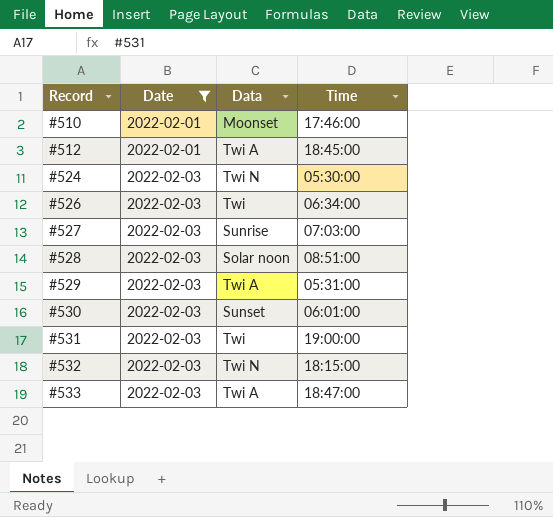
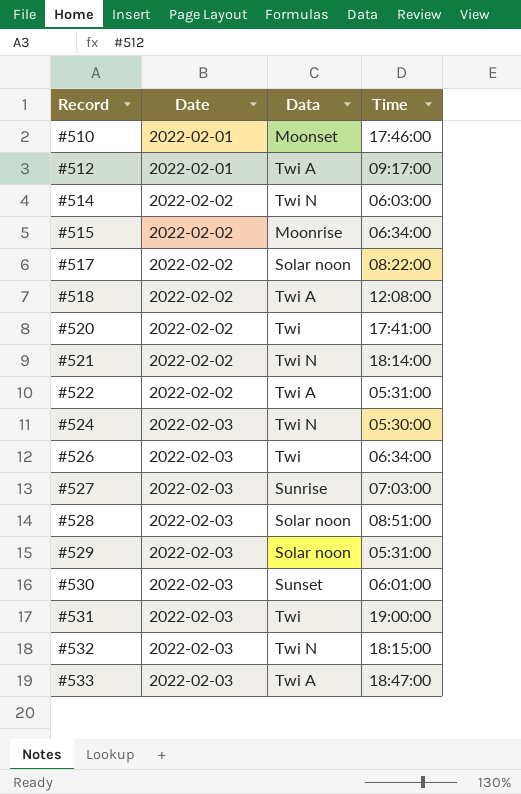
filter: Date != 2022-02-02 -> none
#512 | Time: 18:45:00 -> 09:17:00
#529 | Data: Twi A -> Solar noon

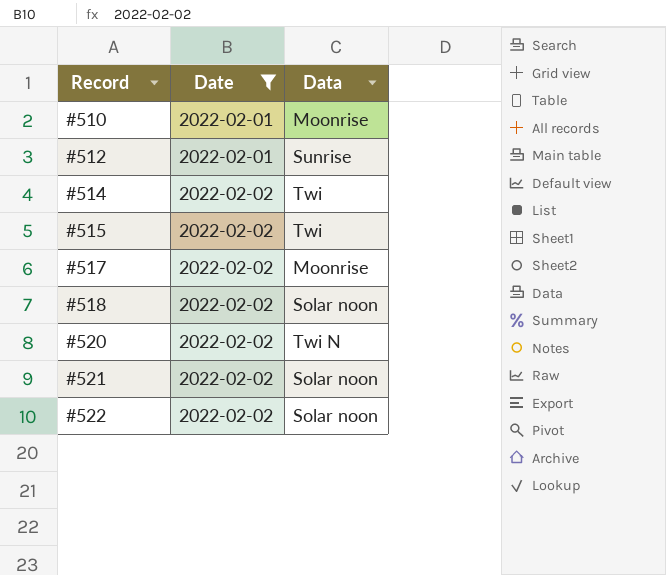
filter: none -> Date != 2022-02-03
column Time | position: 4 -> none
#510 | Data: Moonset -> Moonrise
#512 | Data: Twi A -> Sunrise
#514 | Data: Twi N -> Twi
#515 | Data: Moonrise -> Twi
#517 | Data: Solar noon -> Moonrise
#518 | Data: Twi A -> Solar noon
#520 | Data: Twi -> Twi N
#521 | Data: Twi N -> Solar noon
#522 | Data: Twi A -> Solar noon

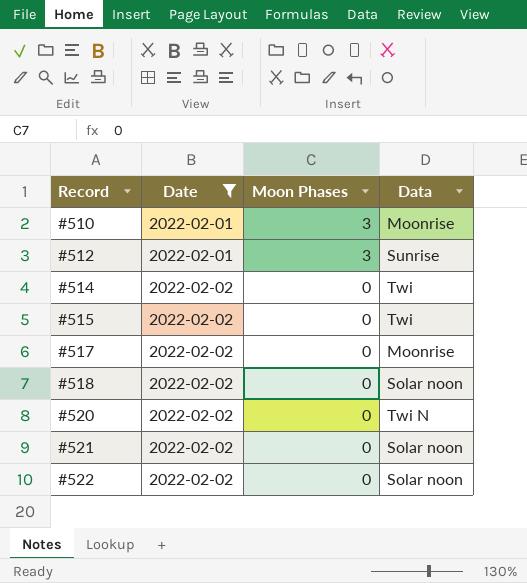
column Moon Phases | position: none -> 3

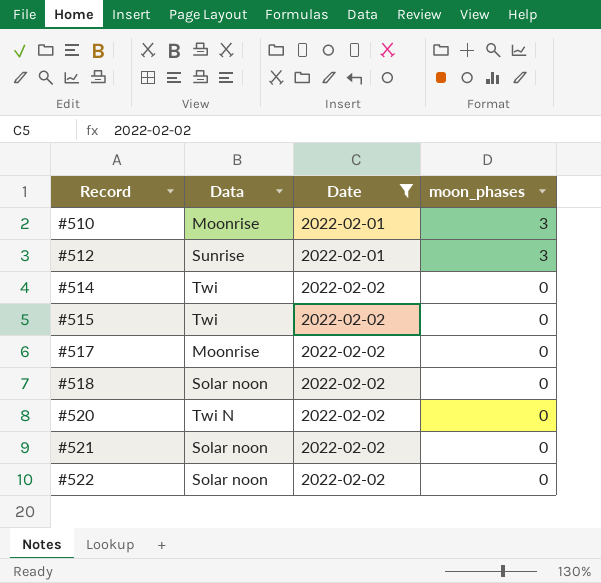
column Data | position: 4 -> 2
column name: Moon Phases -> moon_phases

